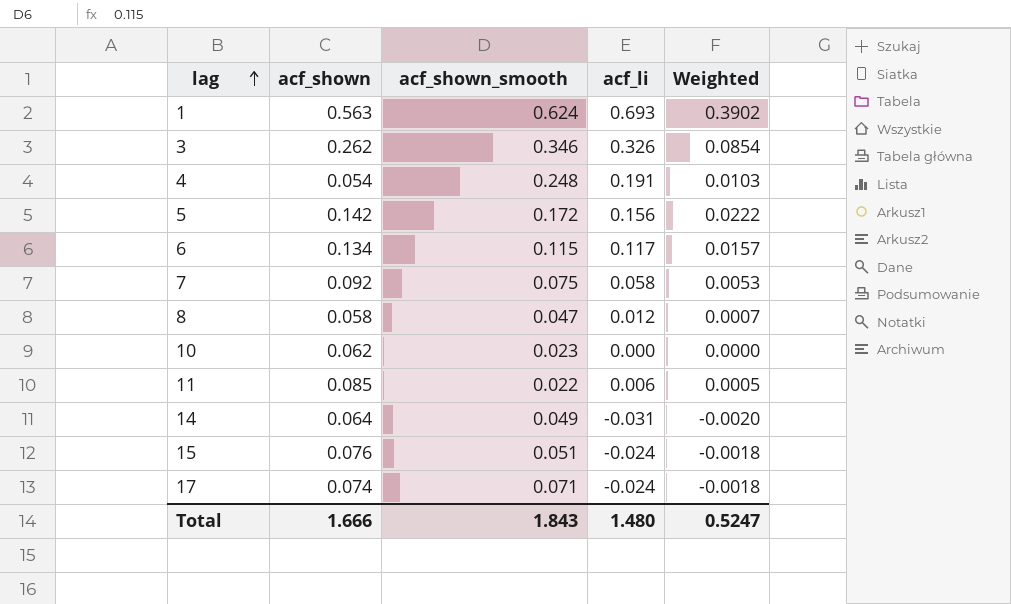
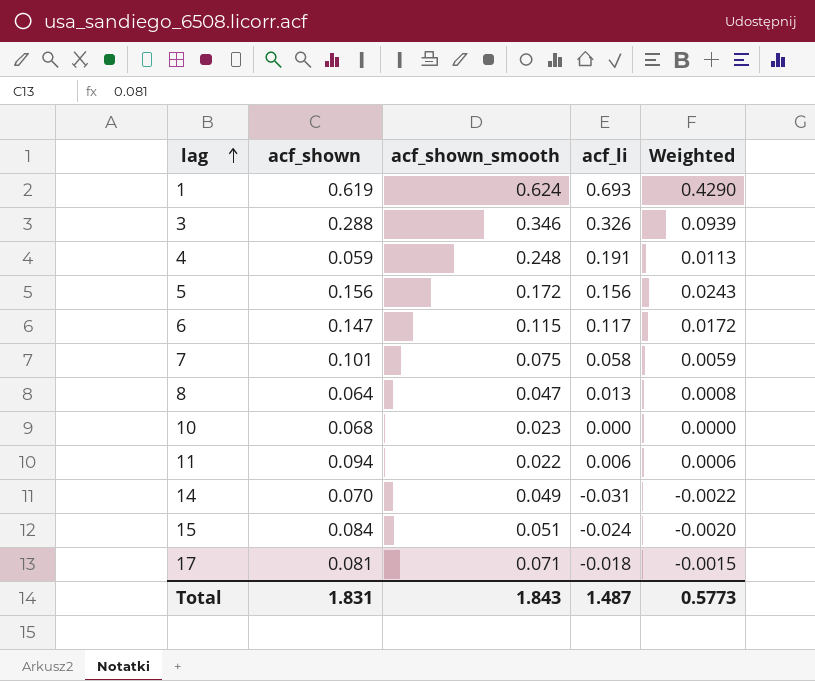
1 | acf_shown: 0.563 -> 0.619
1 | Weighted: 0.3902 -> 0.4290
3 | acf_shown: 0.262 -> 0.288
3 | Weighted: 0.0854 -> 0.0939
4 | acf_shown: 0.054 -> 0.059
4 | Weighted: 0.0103 -> 0.0113
5 | acf_shown: 0.142 -> 0.156
5 | Weighted: 0.0222 -> 0.0243
6 | acf_shown: 0.134 -> 0.147
6 | Weighted: 0.0157 -> 0.0172
7 | acf_shown: 0.092 -> 0.101
7 | Weighted: 0.0053 -> 0.0059
8 | acf_shown: 0.058 -> 0.064
8 | acf_li: 0.012 -> 0.013
8 | Weighted: 0.0007 -> 0.0008
10 | acf_shown: 0.062 -> 0.068
11 | acf_shown: 0.085 -> 0.094
11 | Weighted: 0.0005 -> 0.0006
14 | acf_shown: 0.064 -> 0.070
14 | Weighted: -0.0020 -> -0.0022
15 | acf_shown: 0.076 -> 0.084
15 | Weighted: -0.0018 -> -0.0020
17 | acf_shown: 0.074 -> 0.081
17 | acf_li: -0.024 -> -0.018
17 | Weighted: -0.0018 -> -0.0015
Total | acf_shown: 1.666 -> 1.831
Total | acf_li: 1.480 -> 1.487
Total | Weighted: 0.5247 -> 0.5773

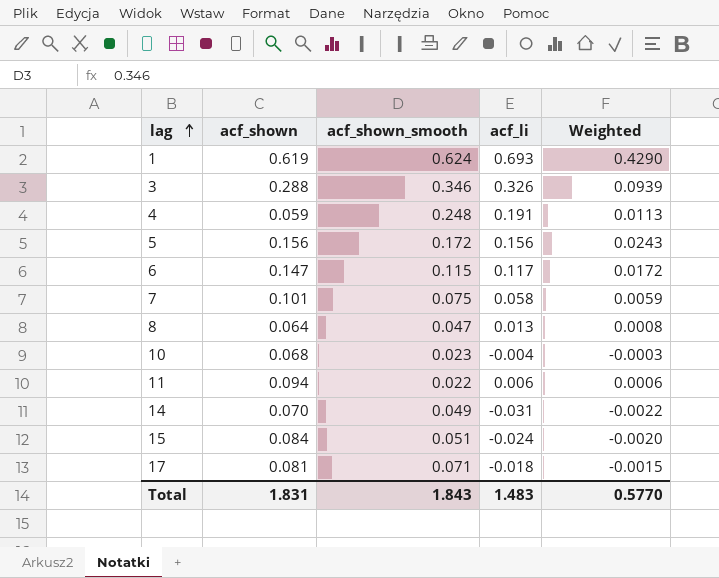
10 | acf_li: 0.000 -> -0.004
10 | Weighted: 0.0000 -> -0.0003
Total | acf_li: 1.487 -> 1.483
Total | Weighted: 0.5773 -> 0.5770

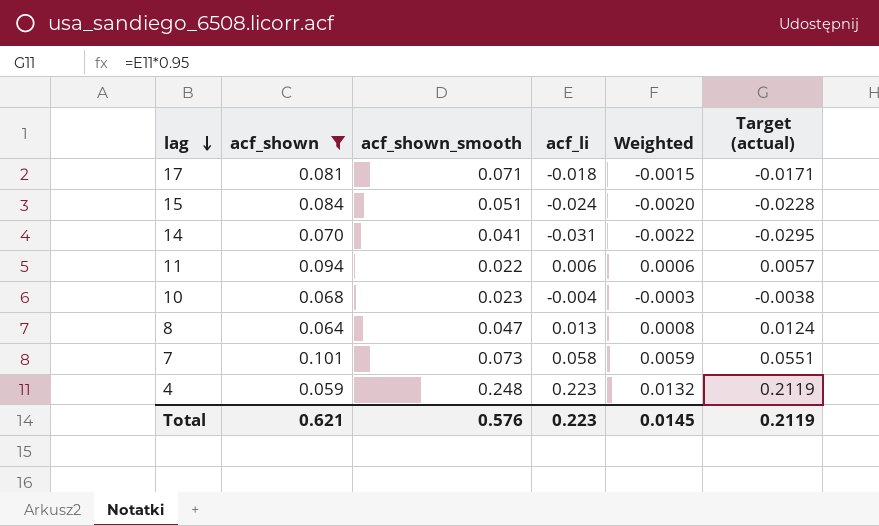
filter: none -> acf_shown <= 0.101
row order: lag ascending -> lag descending
column Target (actual) | formula: none -> [acf_li] * 0.95
14 | acf_shown_smooth: 0.049 -> 0.041
7 | acf_shown_smooth: 0.075 -> 0.073
4 | acf_li: 0.191 -> 0.223
4 | Weighted: 0.0113 -> 0.0132
Total | acf_shown: 1.831 -> 0.621
Total | acf_shown_smooth: 1.843 -> 0.576
Total | acf_li: 1.483 -> 0.223
Total | Weighted: 0.5770 -> 0.0145

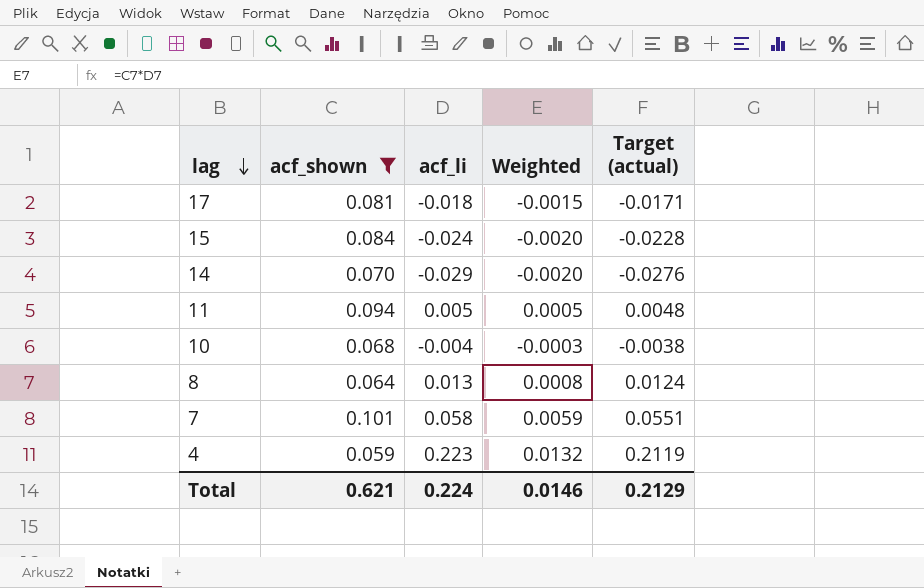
column acf_shown_smooth | position: 3 -> none
14 | acf_li: -0.031 -> -0.029
14 | Weighted: -0.0022 -> -0.0020
14 | Target (actual): -0.0295 -> -0.0276
11 | acf_li: 0.006 -> 0.005
11 | Weighted: 0.0006 -> 0.0005
11 | Target (actual): 0.0057 -> 0.0048
Total | acf_li: 0.223 -> 0.224
Total | Weighted: 0.0145 -> 0.0146
Total | Target (actual): 0.2119 -> 0.2129

